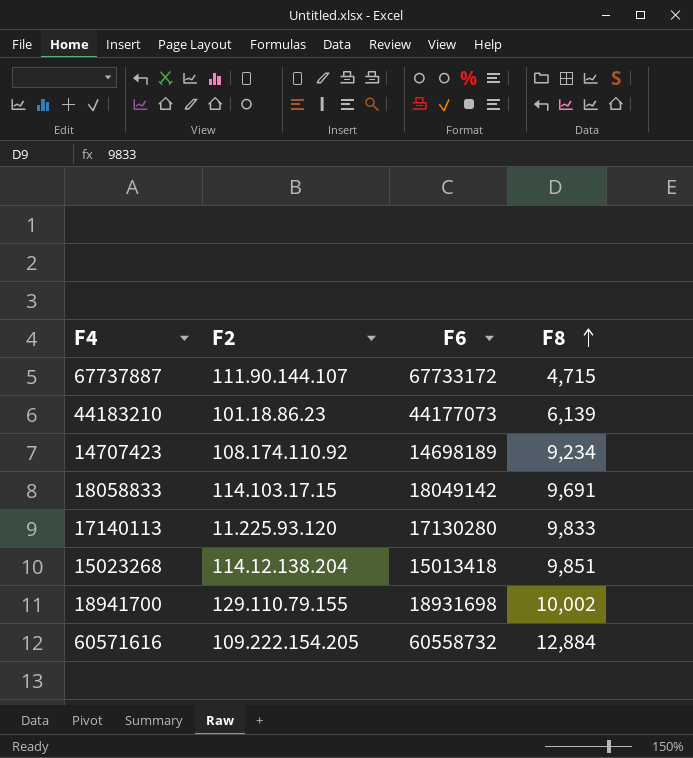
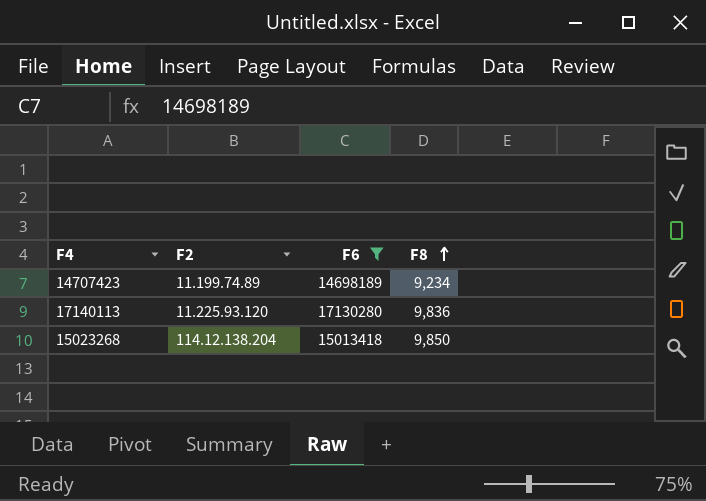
filter: none -> F6 <= 17130280
14707423 | F2: 108.174.110.92 -> 11.199.74.89
17140113 | F8: 9,833 -> 9,836
15023268 | F8: 9,851 -> 9,850

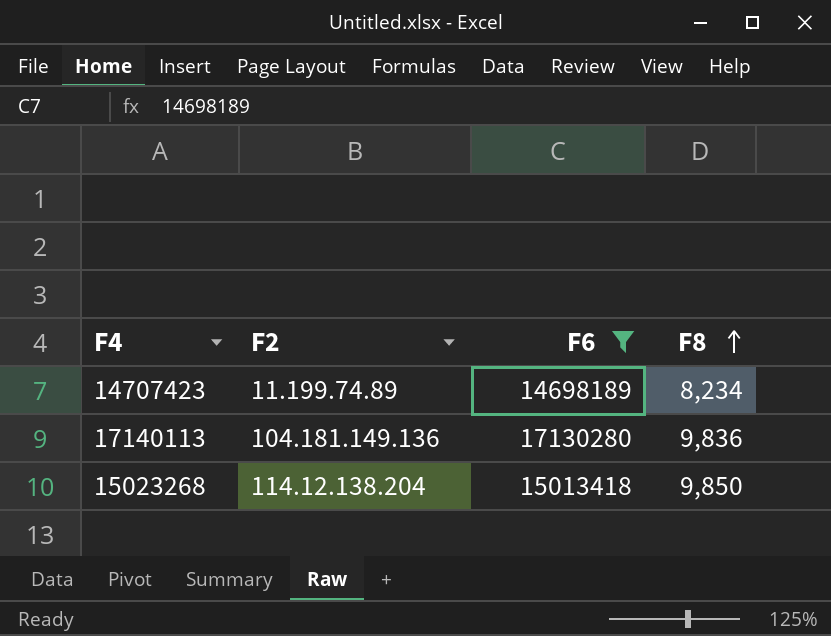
14707423 | F8: 9,234 -> 8,234
17140113 | F2: 11.225.93.120 -> 104.181.149.136

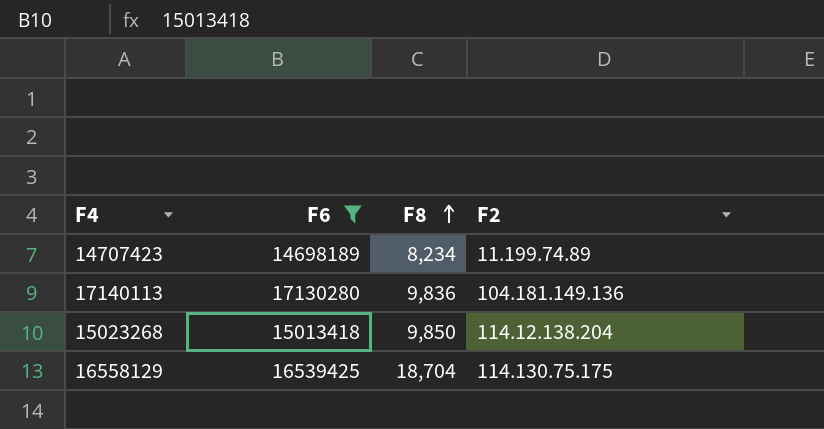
column F2 | position: 2 -> 4
row 16558129: none -> 16539425 | 18,704 | 114.130.75.175

